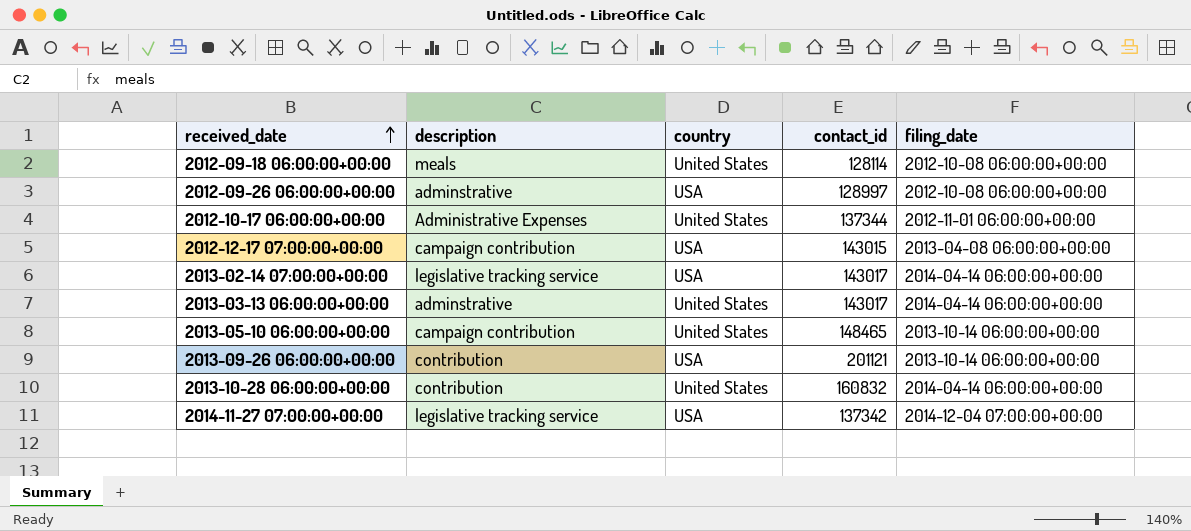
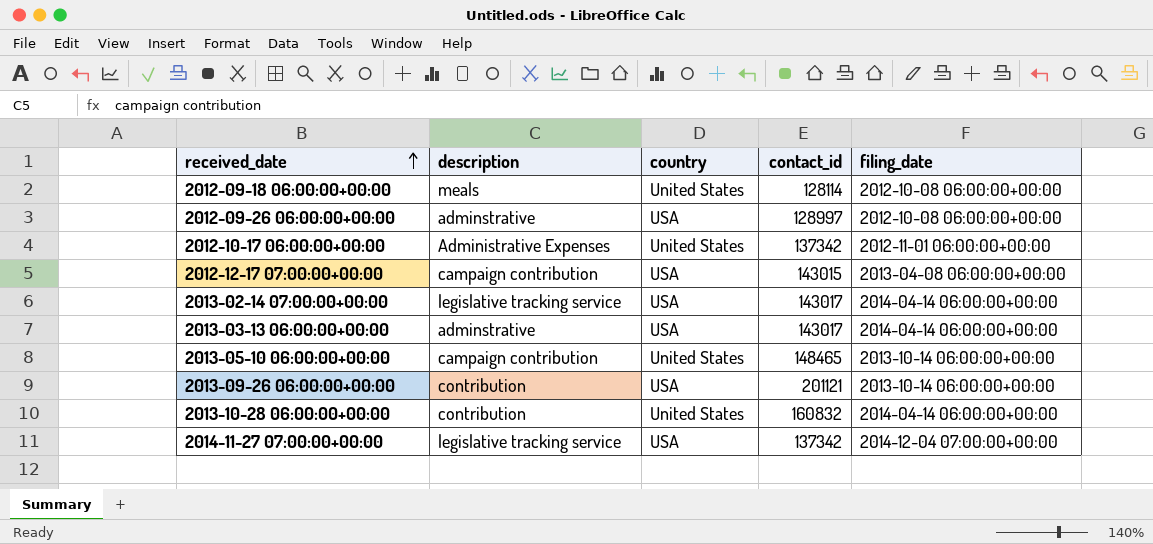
2012-10-17 06:00:00+00:00 | contact_id: 137344 -> 137342
2013-03-13 06:00:00+00:00 | country: United States -> USA

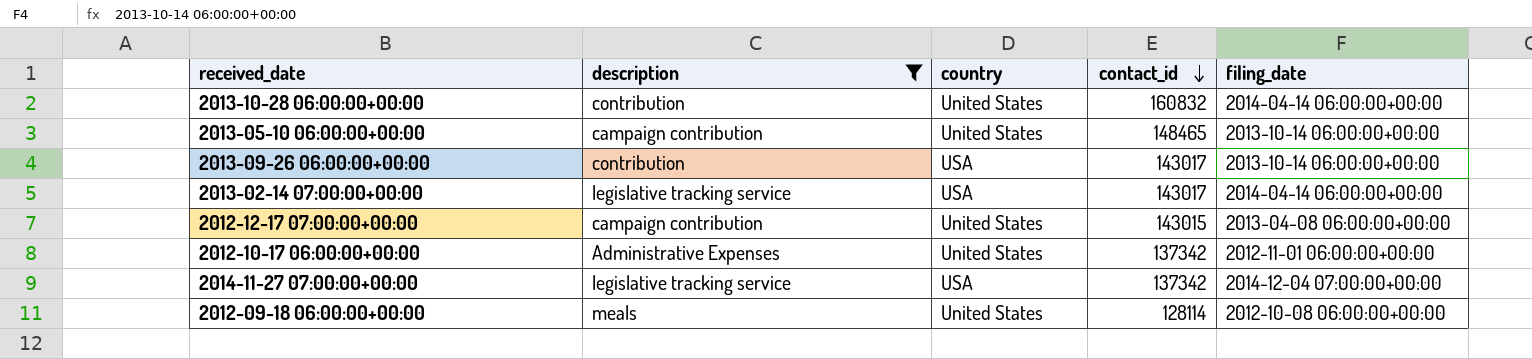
filter: none -> description != adminstrative
row order: received_date ascending -> contact_id descending
2013-09-26 06:00:00+00:00 | contact_id: 201121 -> 143017
2012-12-17 07:00:00+00:00 | country: USA -> United States

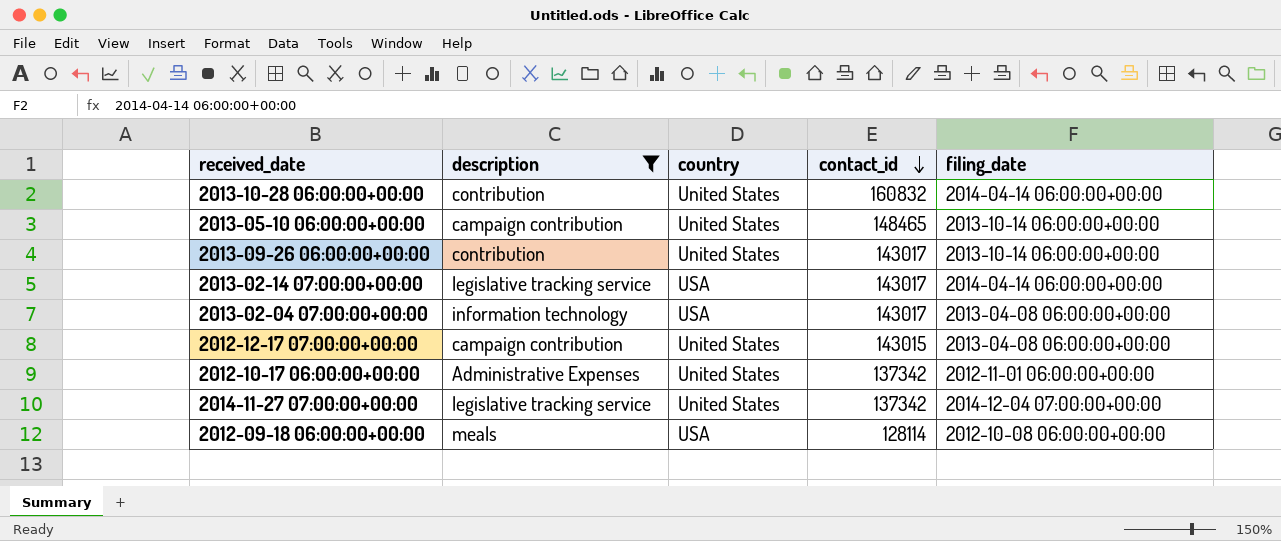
2013-09-26 06:00:00+00:00 | country: USA -> United States
row 2013-02-04 07:00:00+00:00: none -> information technology | USA | 143017 | 2013-04-08 06:00:00+00:00
2014-11-27 07:00:00+00:00 | country: USA -> United States
2012-09-18 06:00:00+00:00 | country: United States -> USA

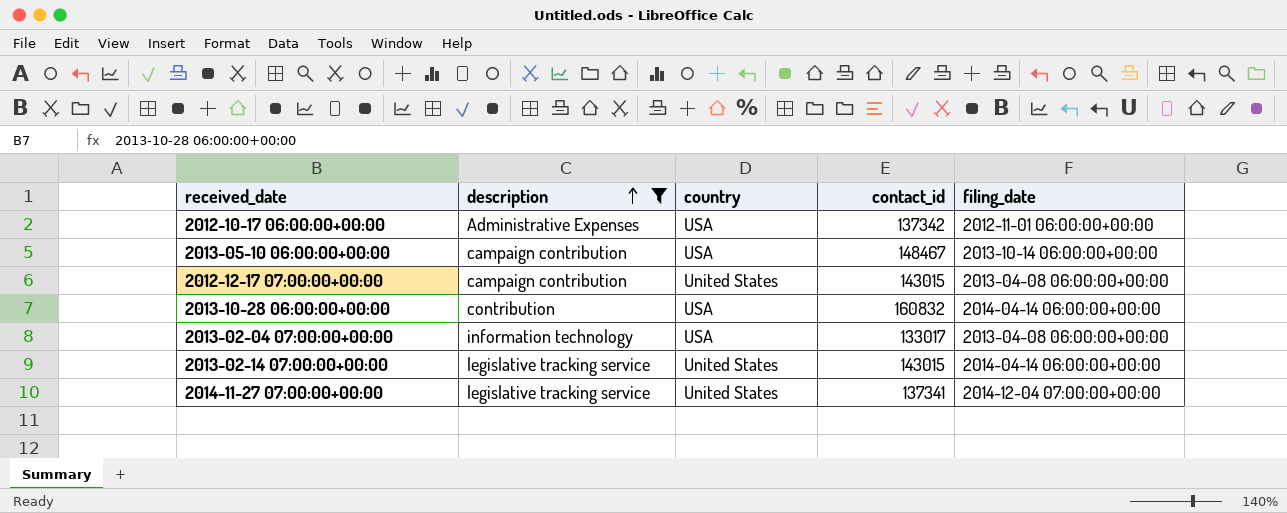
row order: contact_id descending -> description ascending
row 2013-09-26 06:00:00+00:00: contribution | United States | 143017 | 2013-10-14 06:00:00+00:00 -> none
row 2012-09-18 06:00:00+00:00: meals | USA | 128114 | 2012-10-08 06:00:00+00:00 -> none
2012-10-17 06:00:00+00:00 | country: United States -> USA
2013-05-10 06:00:00+00:00 | country: United States -> USA
2013-05-10 06:00:00+00:00 | contact_id: 148465 -> 148467
2013-10-28 06:00:00+00:00 | country: United States -> USA
2013-02-04 07:00:00+00:00 | contact_id: 143017 -> 133017
2013-02-14 07:00:00+00:00 | country: USA -> United States
2013-02-14 07:00:00+00:00 | contact_id: 143017 -> 143015
2014-11-27 07:00:00+00:00 | contact_id: 137342 -> 137341

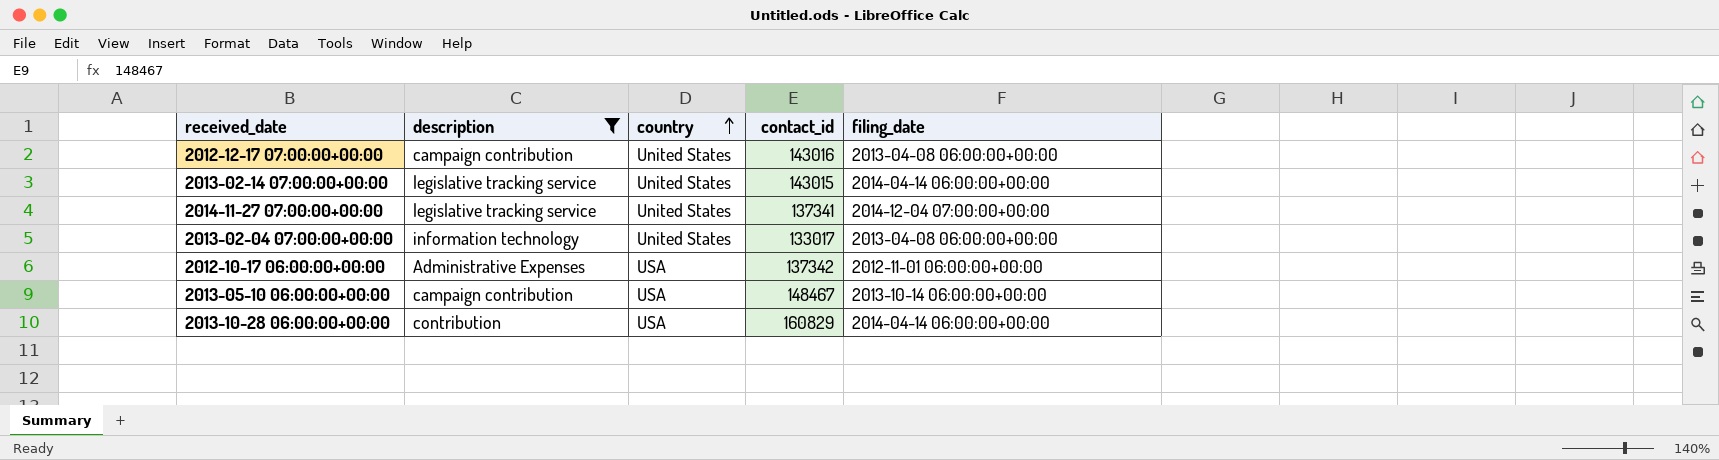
row order: description ascending -> country ascending
2012-12-17 07:00:00+00:00 | contact_id: 143015 -> 143016
2013-02-04 07:00:00+00:00 | country: USA -> United States
2013-10-28 06:00:00+00:00 | contact_id: 160832 -> 160829

